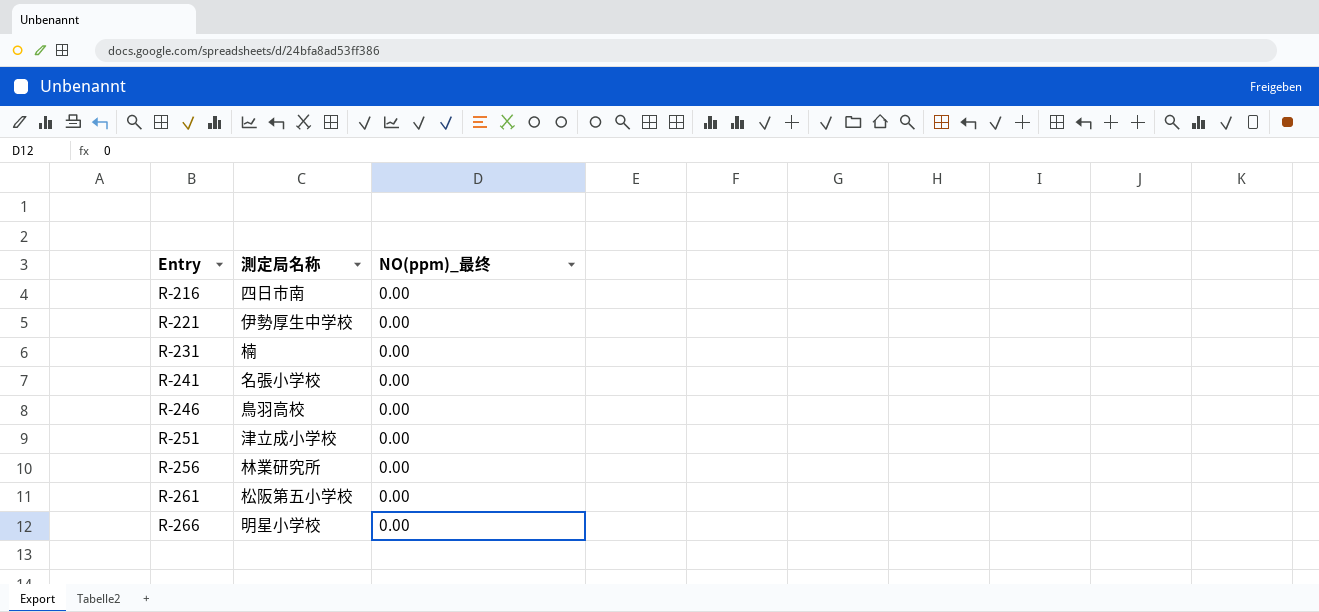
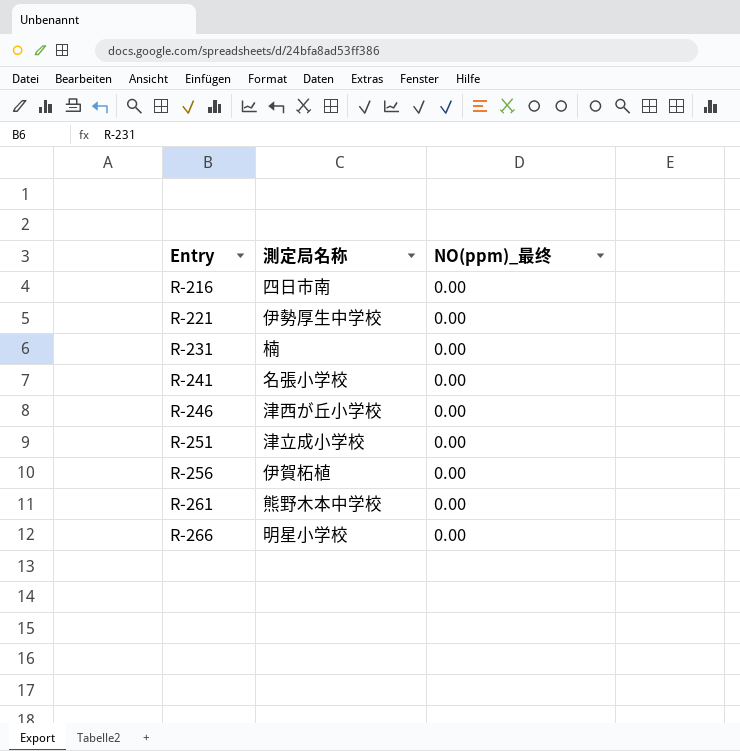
R-246 | 測定局名称: 鳥羽高校 -> 津西が丘小学校
R-256 | 測定局名称: 林業研究所 -> 伊賀柘植
R-261 | 測定局名称: 松阪第五小学校 -> 熊野木本中学校

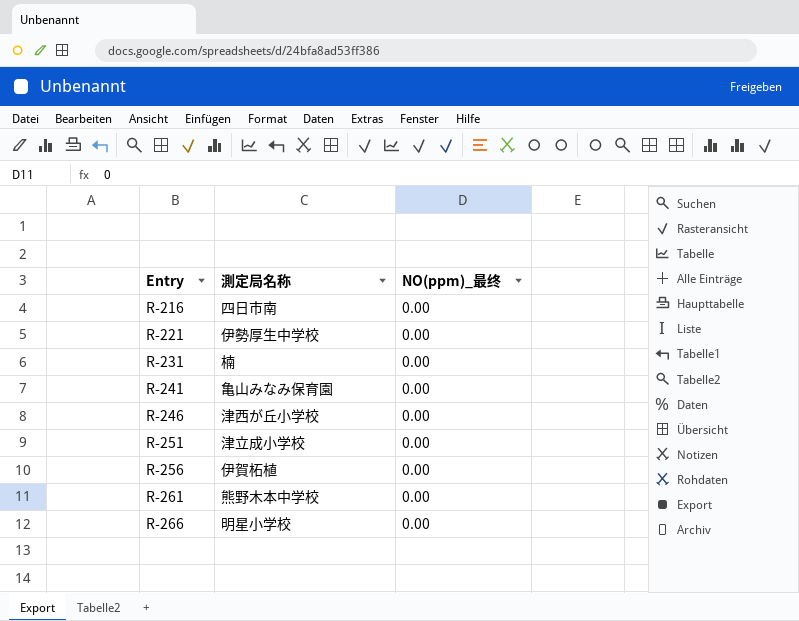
R-241 | 測定局名称: 名張小学校 -> 亀山みなみ保育園

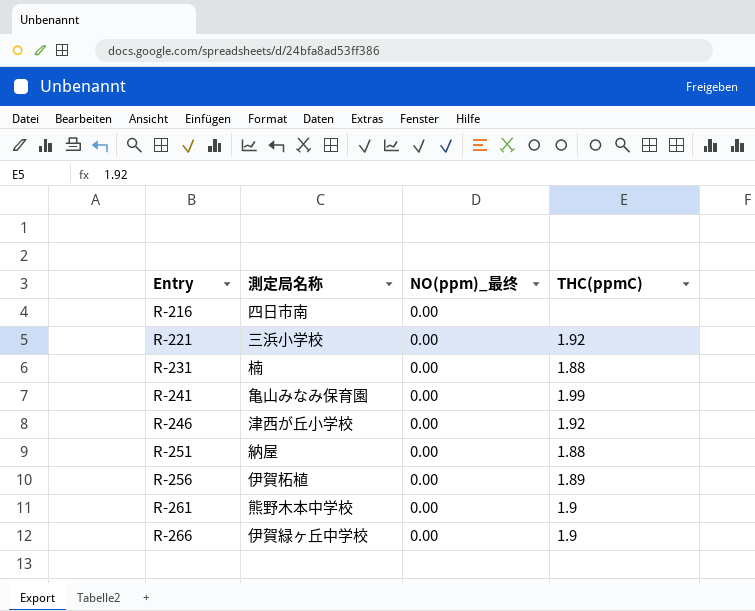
column THC(ppmC) | position: none -> 4
R-221 | 測定局名称: 伊勢厚生中学校 -> 三浜小学校
R-251 | 測定局名称: 津立成小学校 -> 納屋
R-266 | 測定局名称: 明星小学校 -> 伊賀緑ヶ丘中学校

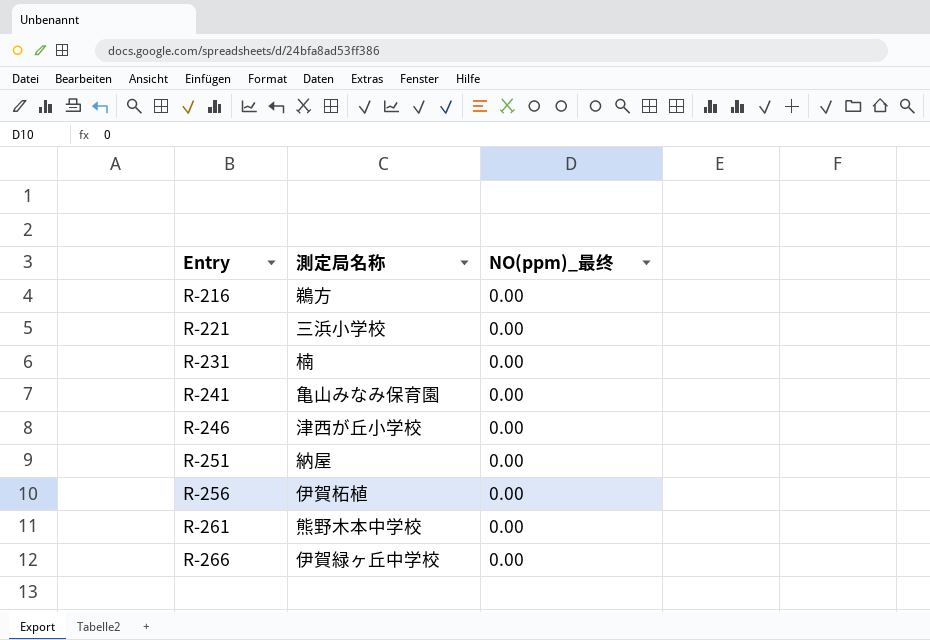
column THC(ppmC) | position: 4 -> none
R-216 | 測定局名称: 四日市南 -> 鵜方

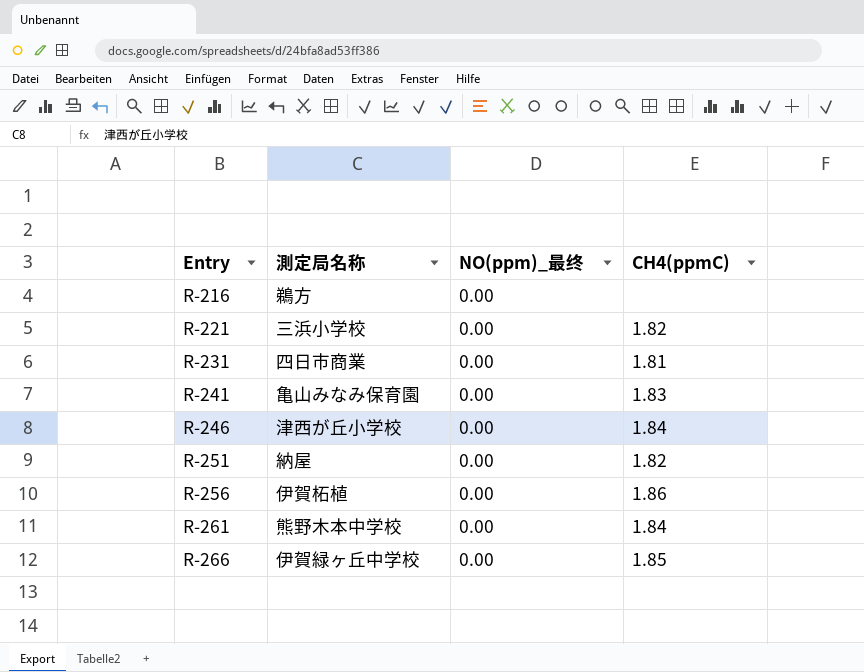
column CH4(ppmC) | position: none -> 4
R-231 | 測定局名称: 楠 -> 四日市商業

